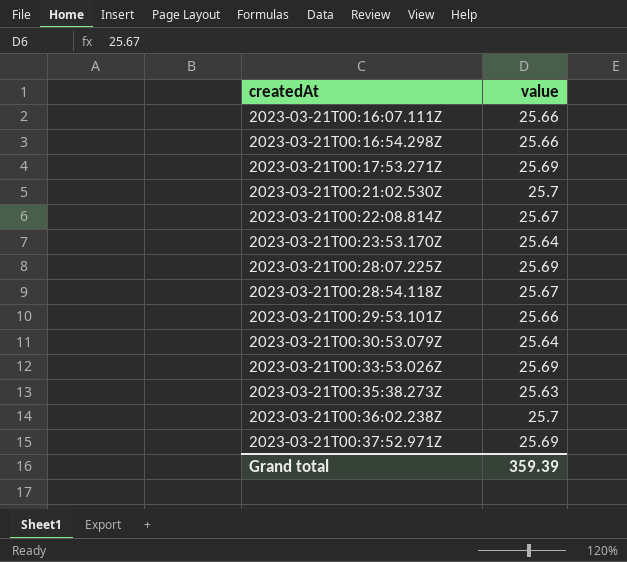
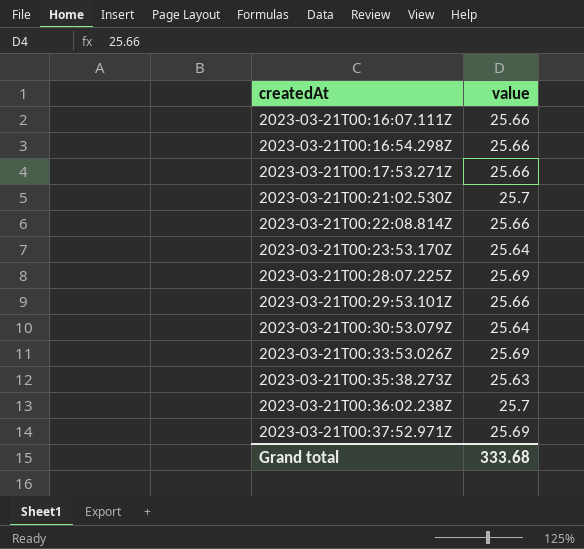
row 2023-03-21T00:28:54.118Z: 25.67 -> none
2023-03-21T00:17:53.271Z | value: 25.69 -> 25.66
2023-03-21T00:22:08.814Z | value: 25.67 -> 25.66
Grand total | value: 359.39 -> 333.68

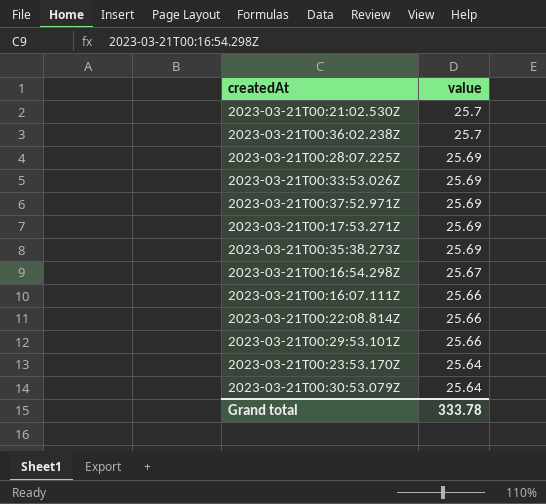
row order: createdAt ascending -> value descending
2023-03-21T00:17:53.271Z | value: 25.66 -> 25.69
2023-03-21T00:35:38.273Z | value: 25.63 -> 25.69
2023-03-21T00:16:54.298Z | value: 25.66 -> 25.67
Grand total | value: 333.68 -> 333.78

